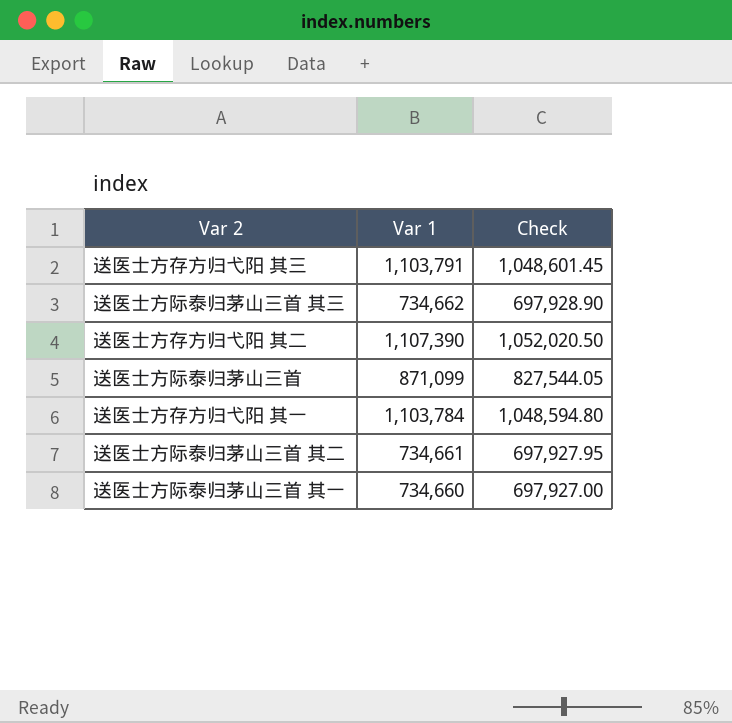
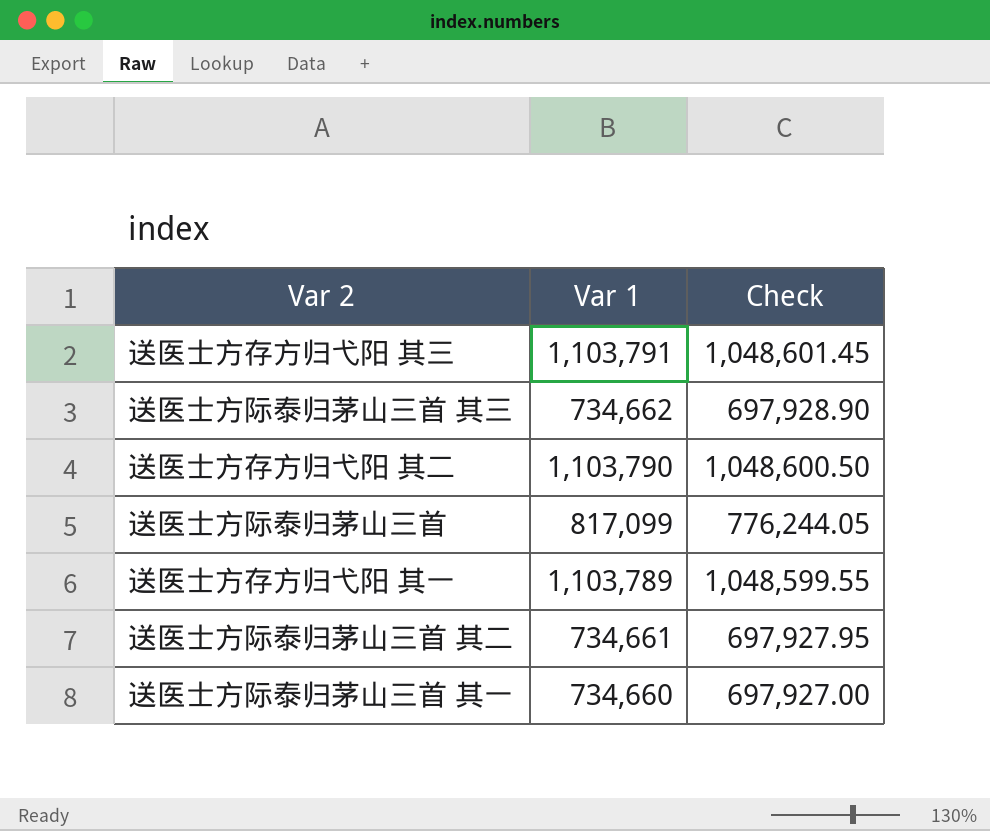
送医士方存方归弋阳 其二 | Var 1: 1,107,390 -> 1,103,790
送医士方存方归弋阳 其二 | Check: 1,052,020.50 -> 1,048,600.50
送医士方际泰归茅山三首 | Var 1: 871,099 -> 817,099
送医士方际泰归茅山三首 | Check: 827,544.05 -> 776,244.05
送医士方存方归弋阳 其一 | Var 1: 1,103,784 -> 1,103,789
送医士方存方归弋阳 其一 | Check: 1,048,594.80 -> 1,048,599.55

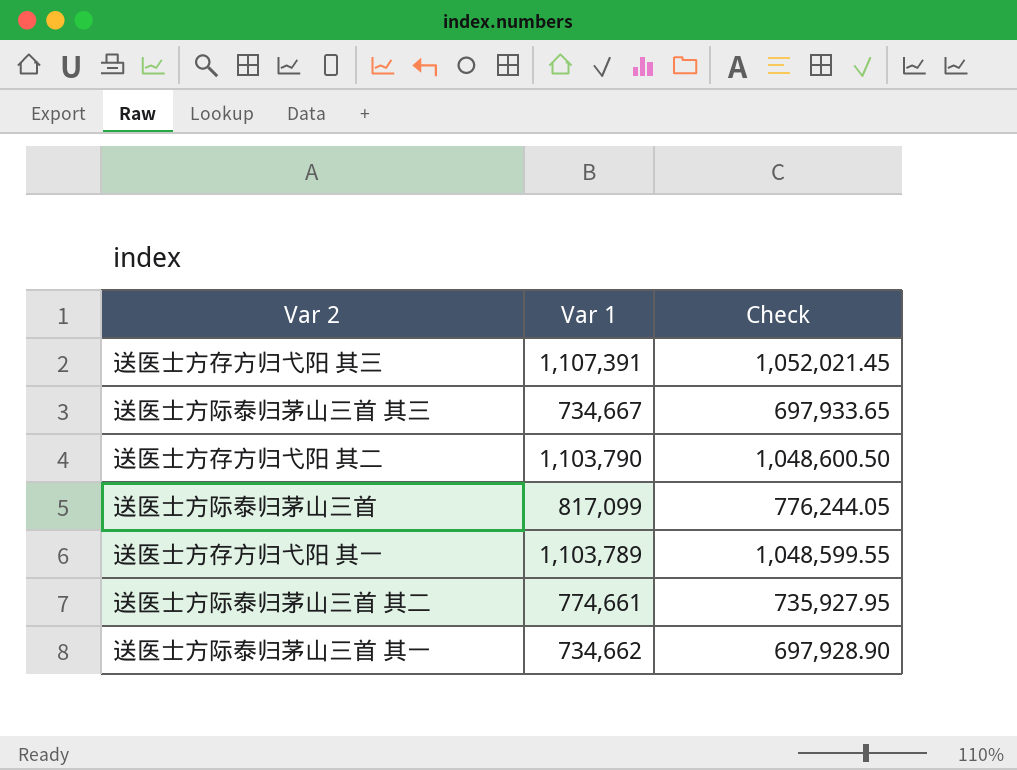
送医士方存方归弋阳 其三 | Var 1: 1,103,791 -> 1,107,391
送医士方存方归弋阳 其三 | Check: 1,048,601.45 -> 1,052,021.45
送医士方际泰归茅山三首 其三 | Var 1: 734,662 -> 734,667
送医士方际泰归茅山三首 其三 | Check: 697,928.90 -> 697,933.65
送医士方际泰归茅山三首 其二 | Var 1: 734,661 -> 774,661
送医士方际泰归茅山三首 其二 | Check: 697,927.95 -> 735,927.95
送医士方际泰归茅山三首 其一 | Var 1: 734,660 -> 734,662
送医士方际泰归茅山三首 其一 | Check: 697,927.00 -> 697,928.90

